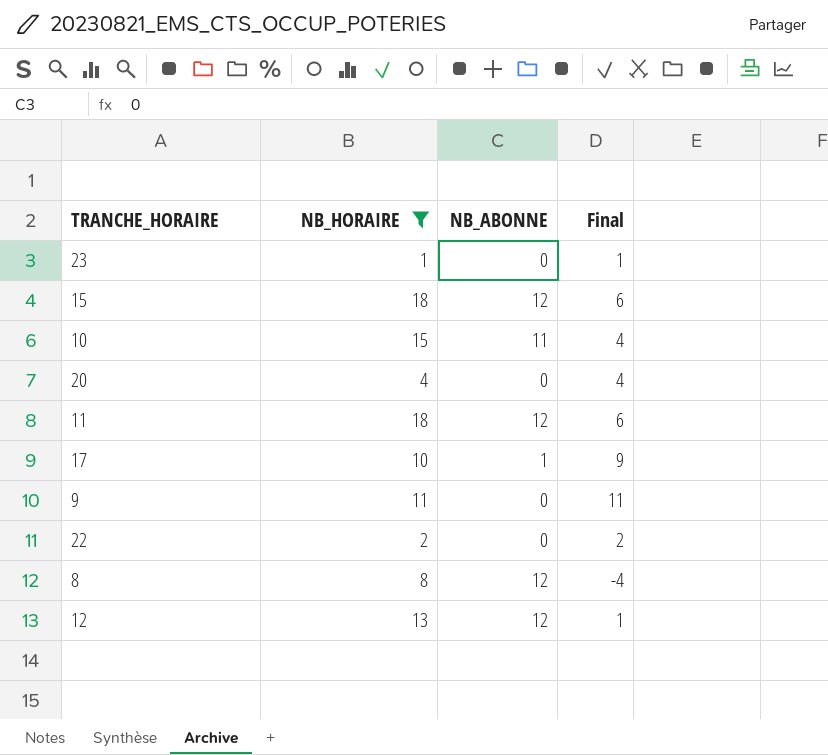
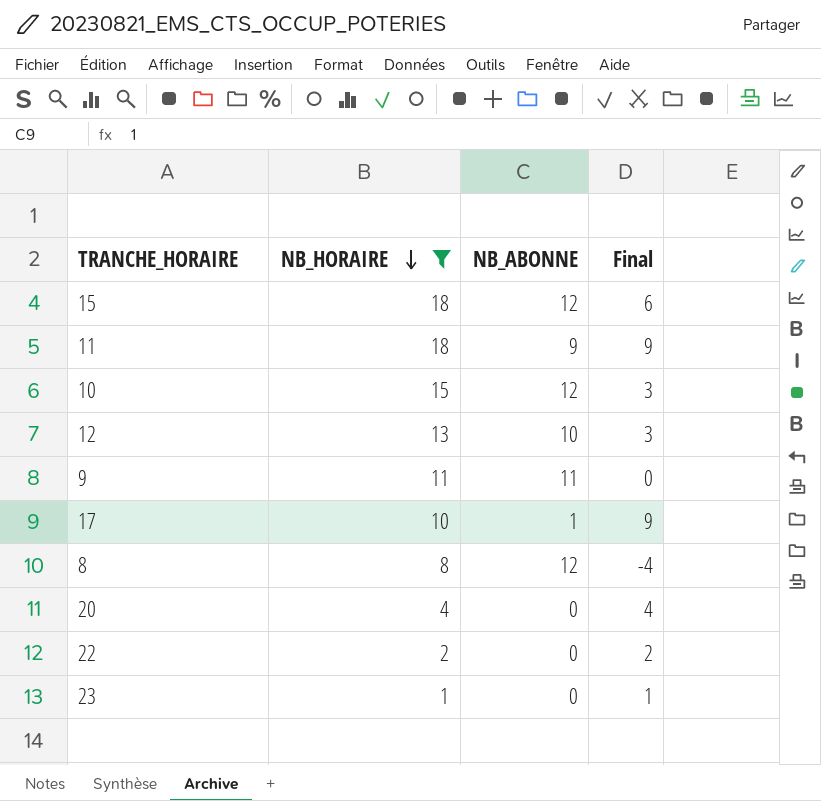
row order: none -> NB_HORAIRE descending
11 | NB_ABONNE: 12 -> 9
11 | Final: 6 -> 9
10 | NB_ABONNE: 11 -> 12
10 | Final: 4 -> 3
12 | NB_ABONNE: 12 -> 10
12 | Final: 1 -> 3
9 | NB_ABONNE: 0 -> 11
9 | Final: 11 -> 0

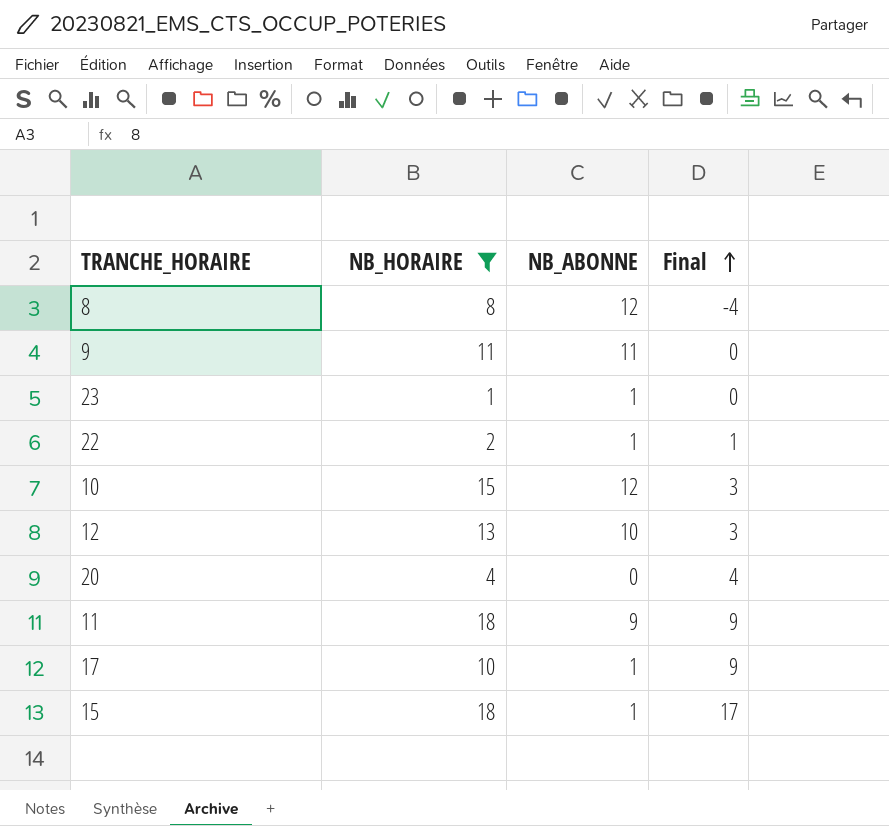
row order: NB_HORAIRE descending -> Final ascending
23 | NB_ABONNE: 0 -> 1
23 | Final: 1 -> 0
22 | NB_ABONNE: 0 -> 1
22 | Final: 2 -> 1
15 | NB_ABONNE: 12 -> 1
15 | Final: 6 -> 17

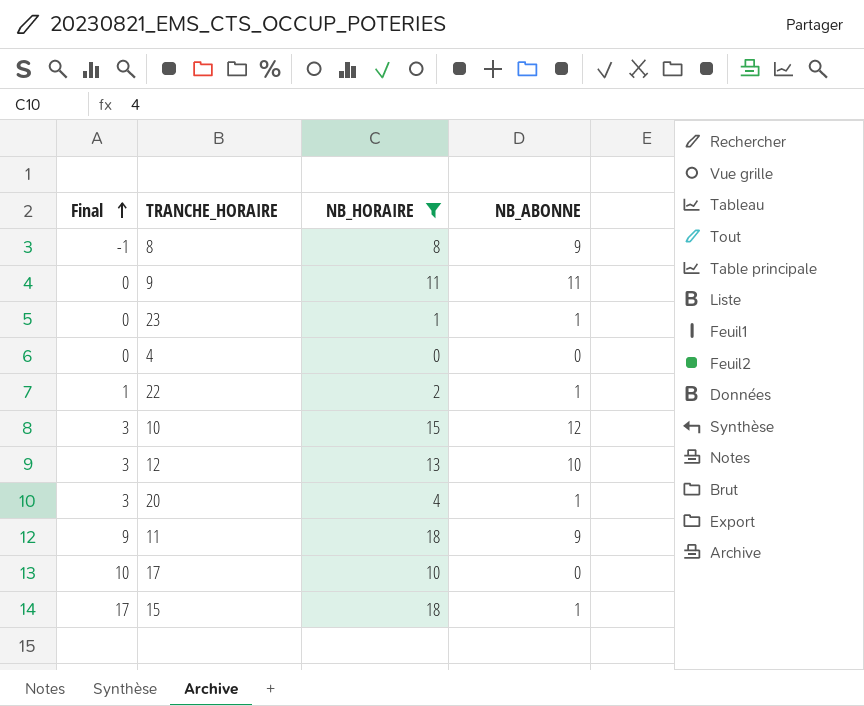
column Final | position: 4 -> 1
8 | Final: -4 -> -1
8 | NB_ABONNE: 12 -> 9
row 4: none -> 0 | 0 | 0
20 | Final: 4 -> 3
20 | NB_ABONNE: 0 -> 1
17 | Final: 9 -> 10
17 | NB_ABONNE: 1 -> 0

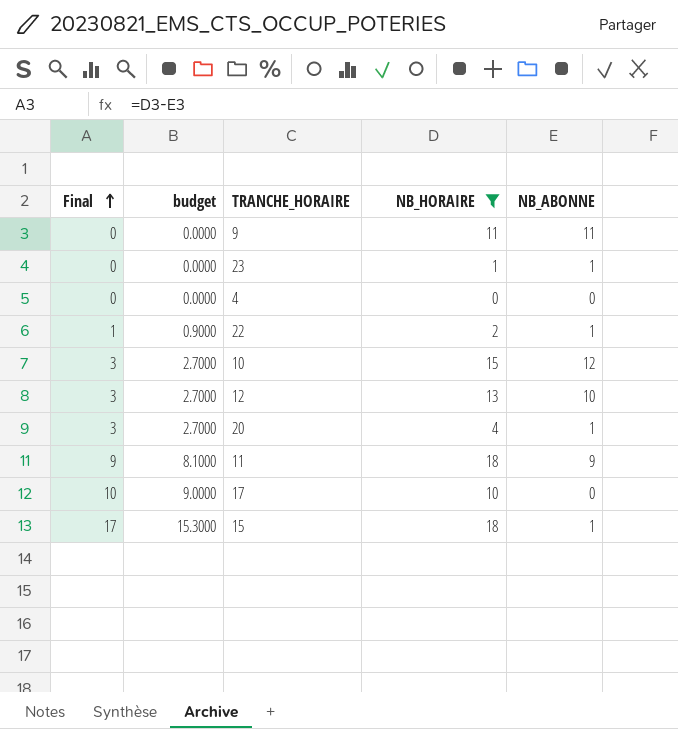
column budget | formula: none -> [Final] * 0.9
row 8: -1 | 8 | 9 -> none

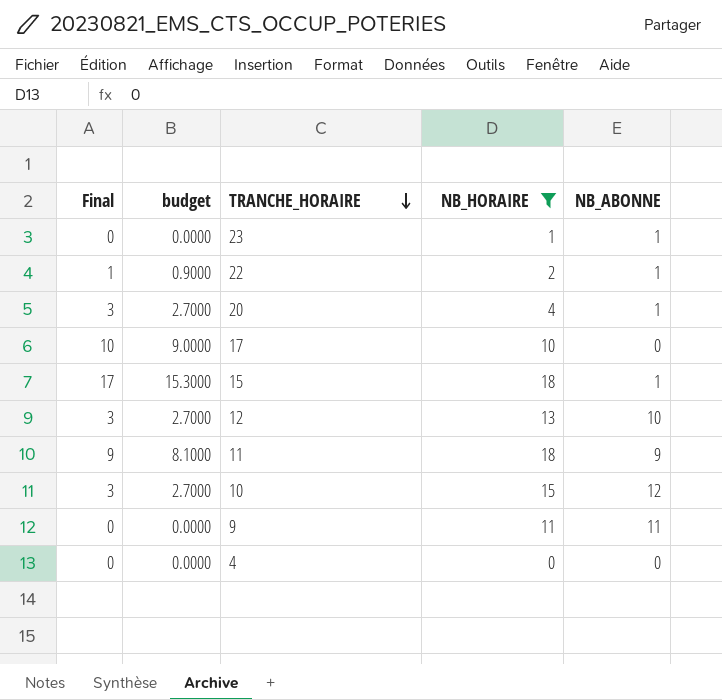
row order: Final ascending -> TRANCHE_HORAIRE descending

